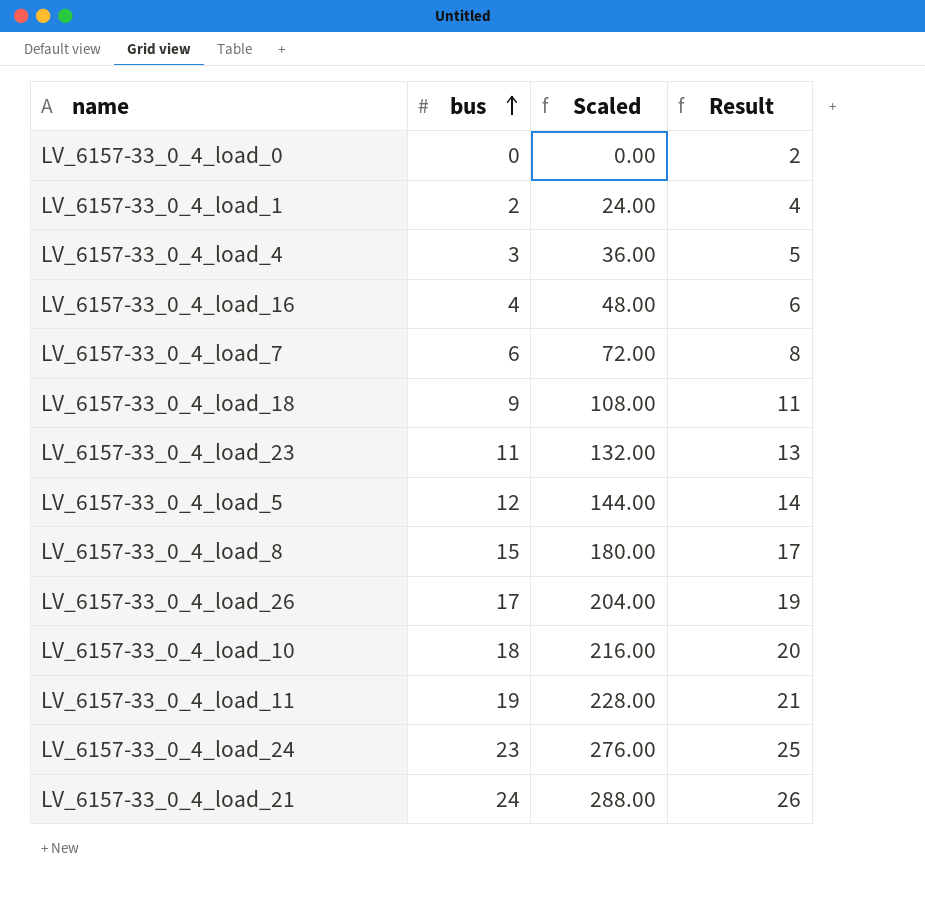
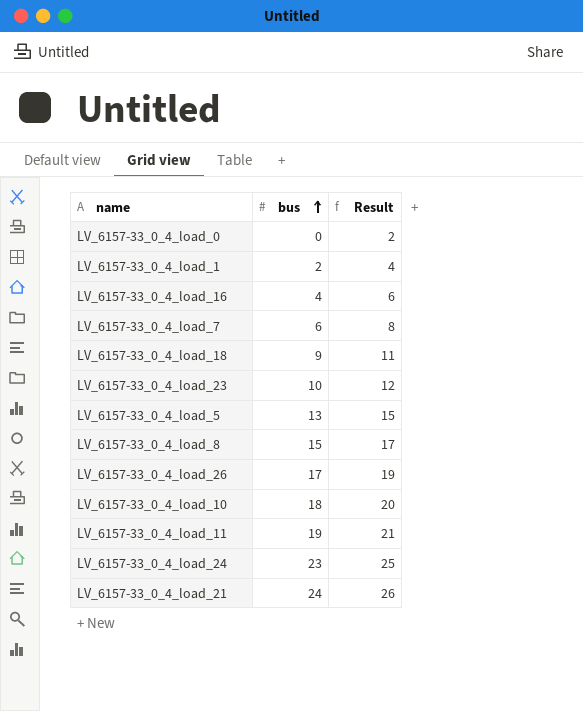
column Scaled | formula: [bus] * 12 -> none
row LV_6157-33_0_4_load_4: 3 | 36.00 | 5 -> none
LV_6157-33_0_4_load_23 | bus: 11 -> 10
LV_6157-33_0_4_load_23 | Result: 13 -> 12
LV_6157-33_0_4_load_5 | bus: 12 -> 13
LV_6157-33_0_4_load_5 | Result: 14 -> 15

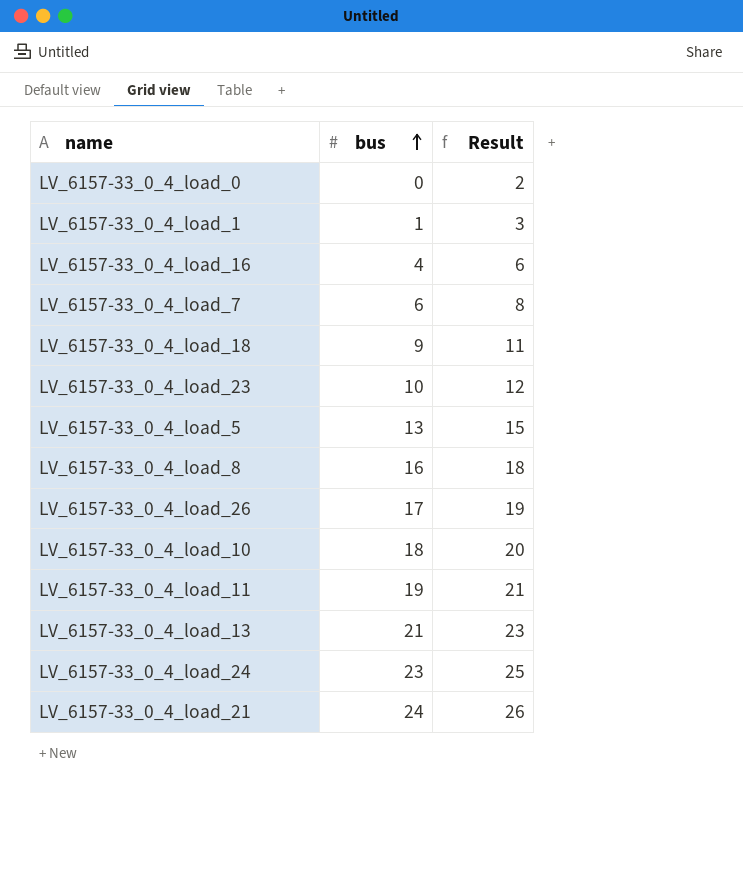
LV_6157-33_0_4_load_1 | bus: 2 -> 1
LV_6157-33_0_4_load_1 | Result: 4 -> 3
LV_6157-33_0_4_load_8 | bus: 15 -> 16
LV_6157-33_0_4_load_8 | Result: 17 -> 18
row LV_6157-33_0_4_load_13: none -> 21 | 23

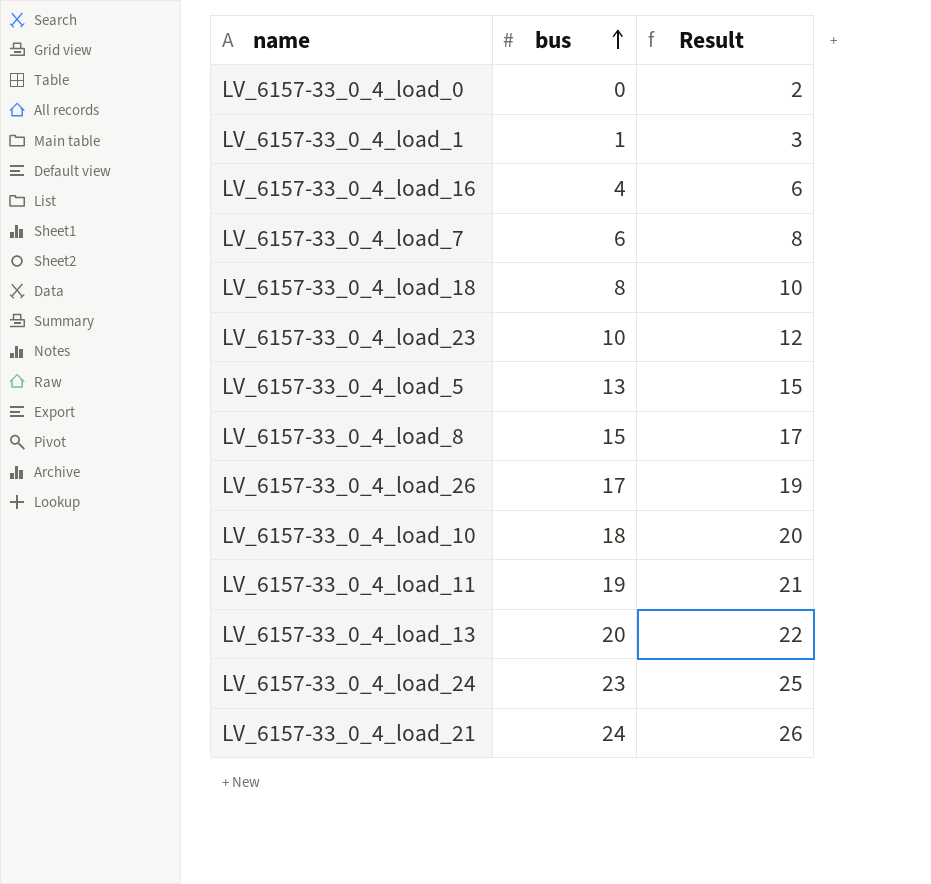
LV_6157-33_0_4_load_18 | bus: 9 -> 8
LV_6157-33_0_4_load_18 | Result: 11 -> 10
LV_6157-33_0_4_load_8 | bus: 16 -> 15
LV_6157-33_0_4_load_8 | Result: 18 -> 17
LV_6157-33_0_4_load_13 | bus: 21 -> 20
LV_6157-33_0_4_load_13 | Result: 23 -> 22

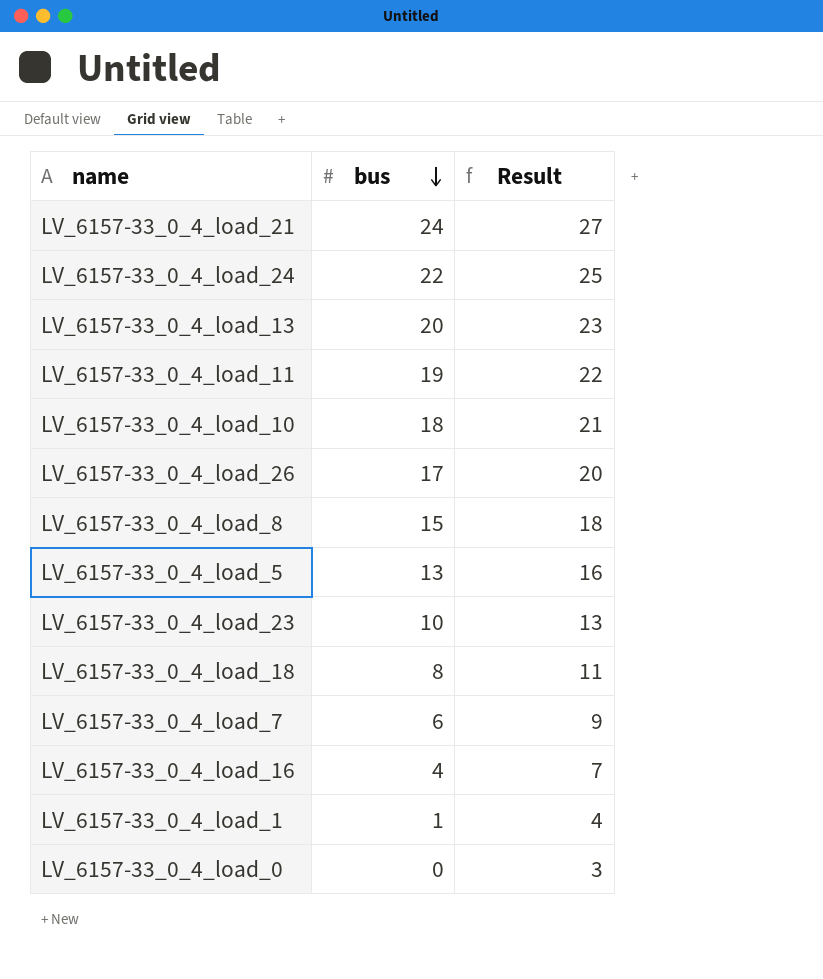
row order: bus ascending -> bus descending
column Result | formula: [bus] + 2 -> [bus] + 3
LV_6157-33_0_4_load_24 | bus: 23 -> 22

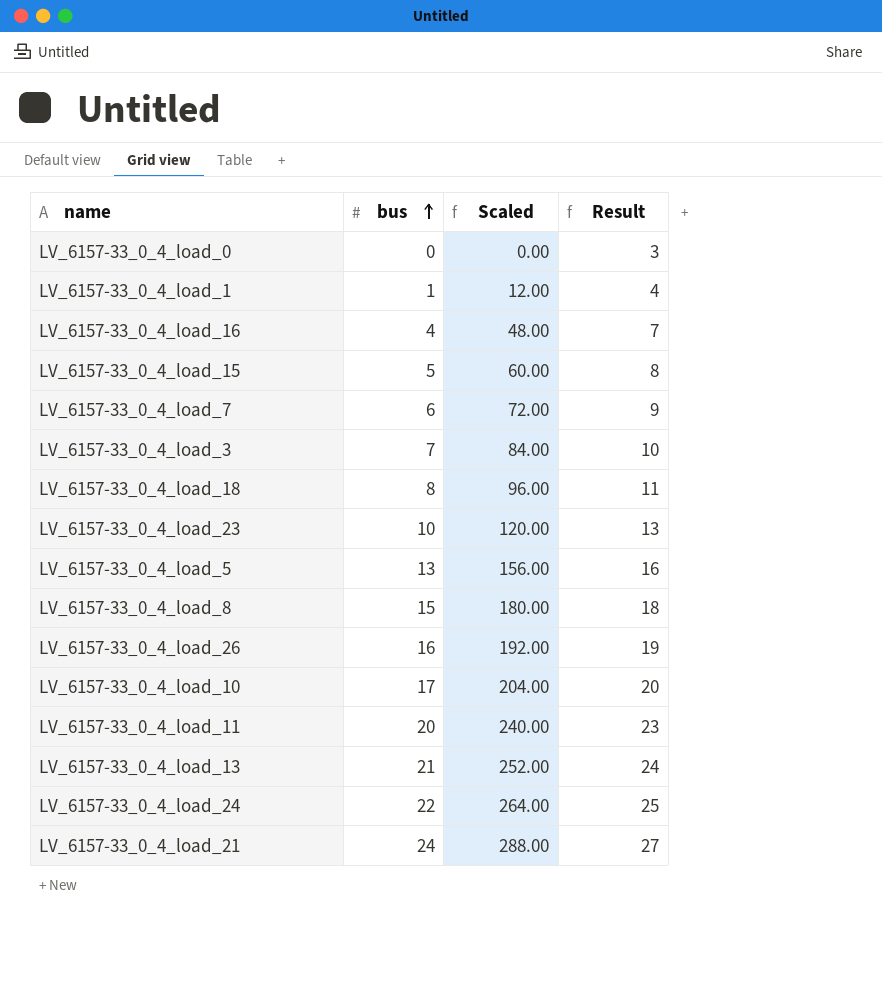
row order: bus descending -> bus ascending
column Scaled | formula: none -> [bus] * 12
row LV_6157-33_0_4_load_15: none -> 5 | 60.00 | 8
row LV_6157-33_0_4_load_3: none -> 7 | 84.00 | 10
LV_6157-33_0_4_load_26 | bus: 17 -> 16
LV_6157-33_0_4_load_26 | Result: 20 -> 19
LV_6157-33_0_4_load_10 | bus: 18 -> 17
LV_6157-33_0_4_load_10 | Result: 21 -> 20
LV_6157-33_0_4_load_11 | bus: 19 -> 20
LV_6157-33_0_4_load_11 | Result: 22 -> 23
LV_6157-33_0_4_load_13 | bus: 20 -> 21
LV_6157-33_0_4_load_13 | Result: 23 -> 24

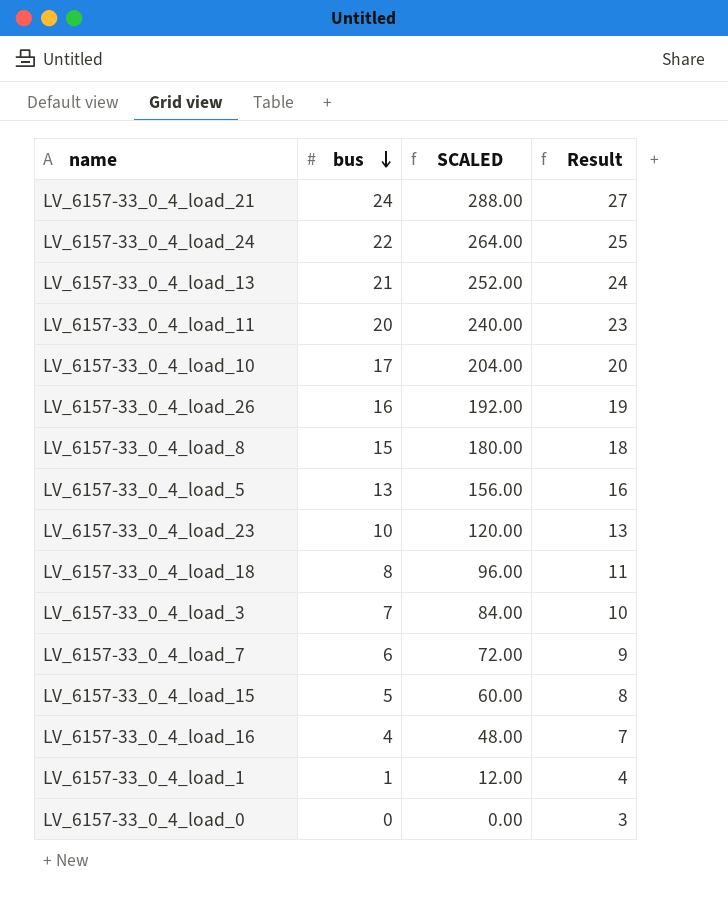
row order: bus ascending -> bus descending
column name: Scaled -> SCALED

